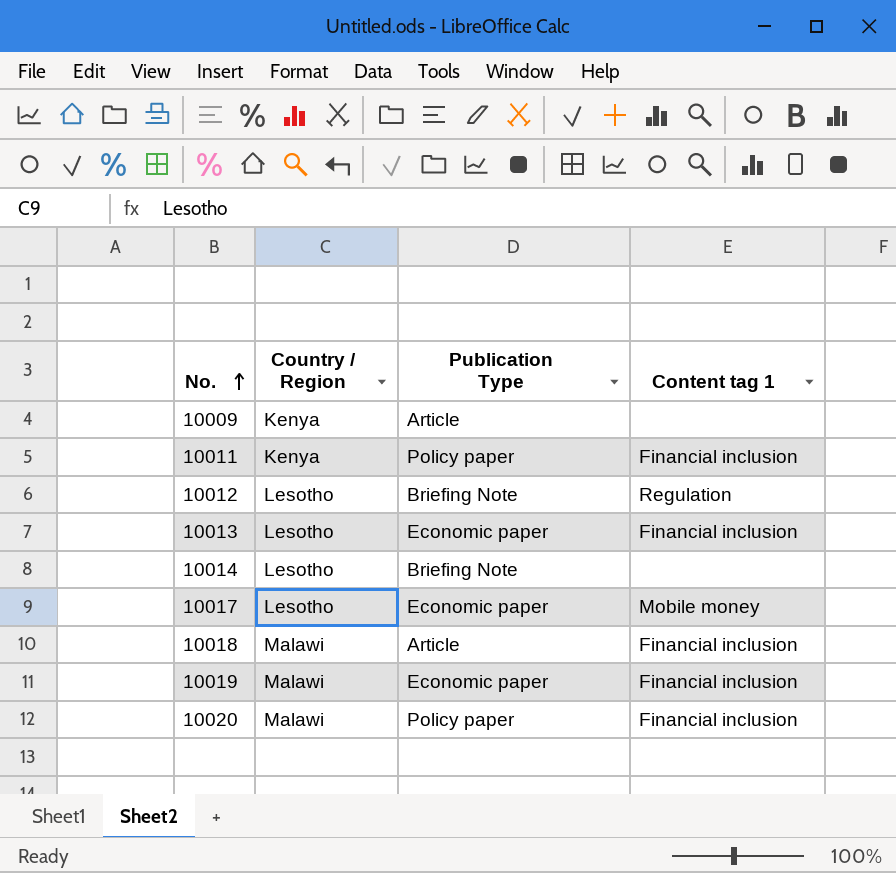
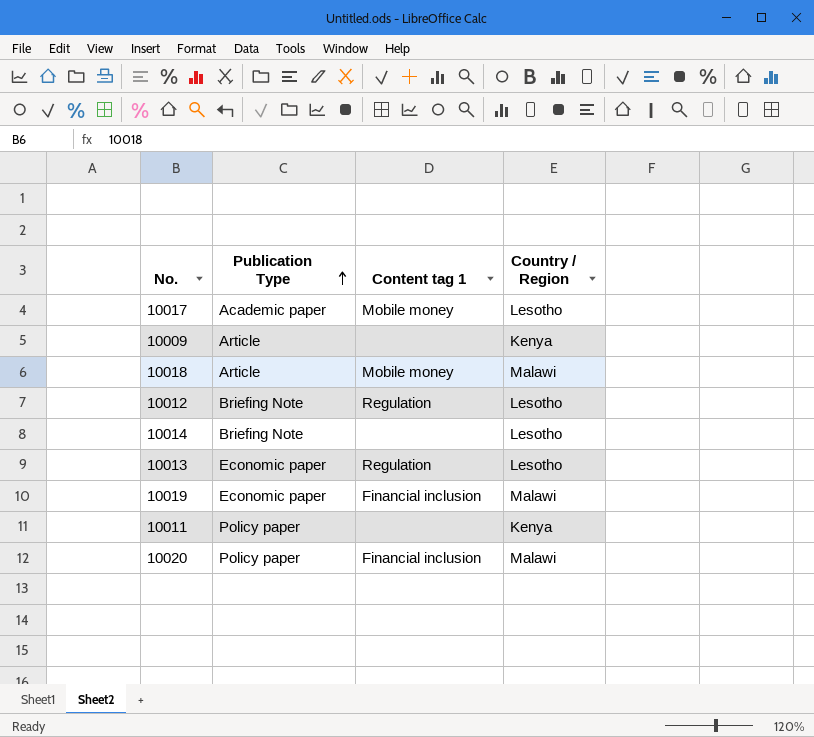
row order: No. ascending -> Publication Type ascending
column Country / Region | position: 2 -> 4
10017 | Publication Type: Economic paper -> Academic paper
10018 | Content tag 1: Financial inclusion -> Mobile money
10013 | Content tag 1: Financial inclusion -> Regulation
10011 | Content tag 1: Financial inclusion -> none

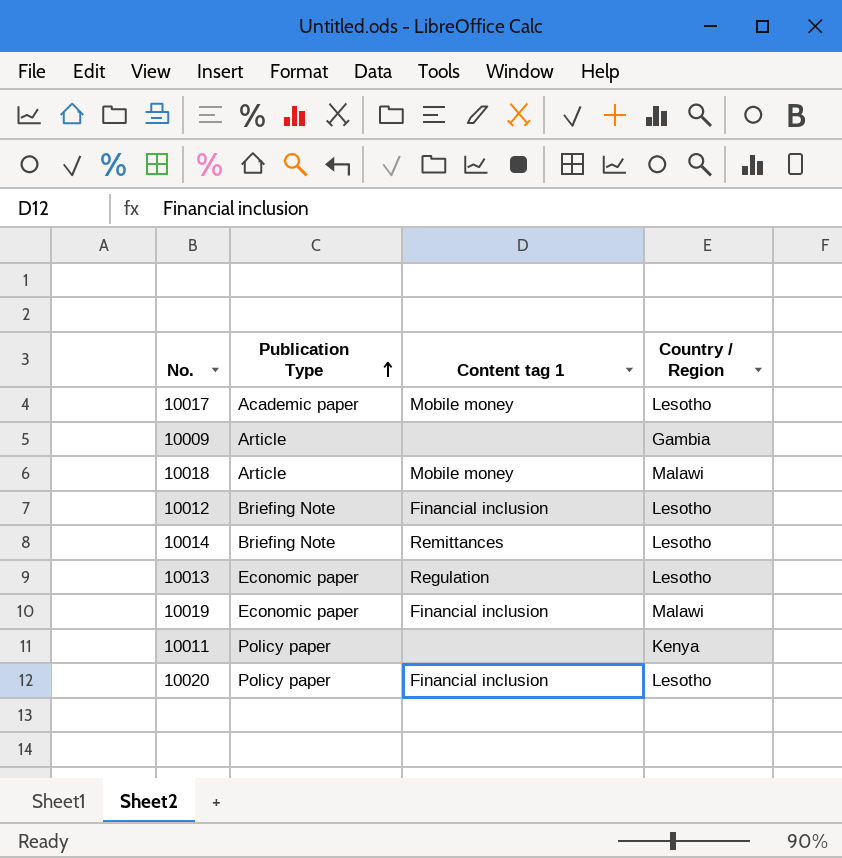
10009 | Country / Region: Kenya -> Gambia
10012 | Content tag 1: Regulation -> Financial inclusion
10014 | Content tag 1: none -> Remittances
10020 | Country / Region: Malawi -> Lesotho

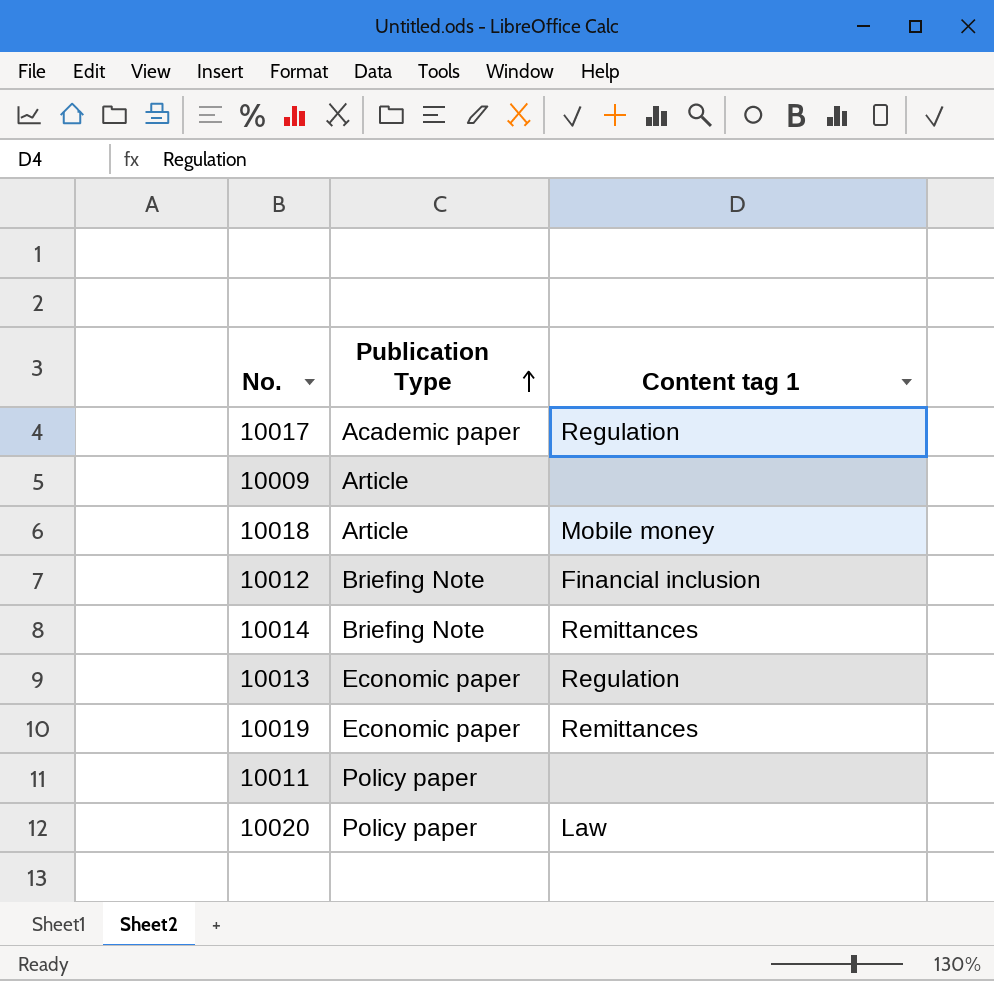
column Country / Region | position: 4 -> none
10017 | Content tag 1: Mobile money -> Regulation
10019 | Content tag 1: Financial inclusion -> Remittances
10020 | Content tag 1: Financial inclusion -> Law

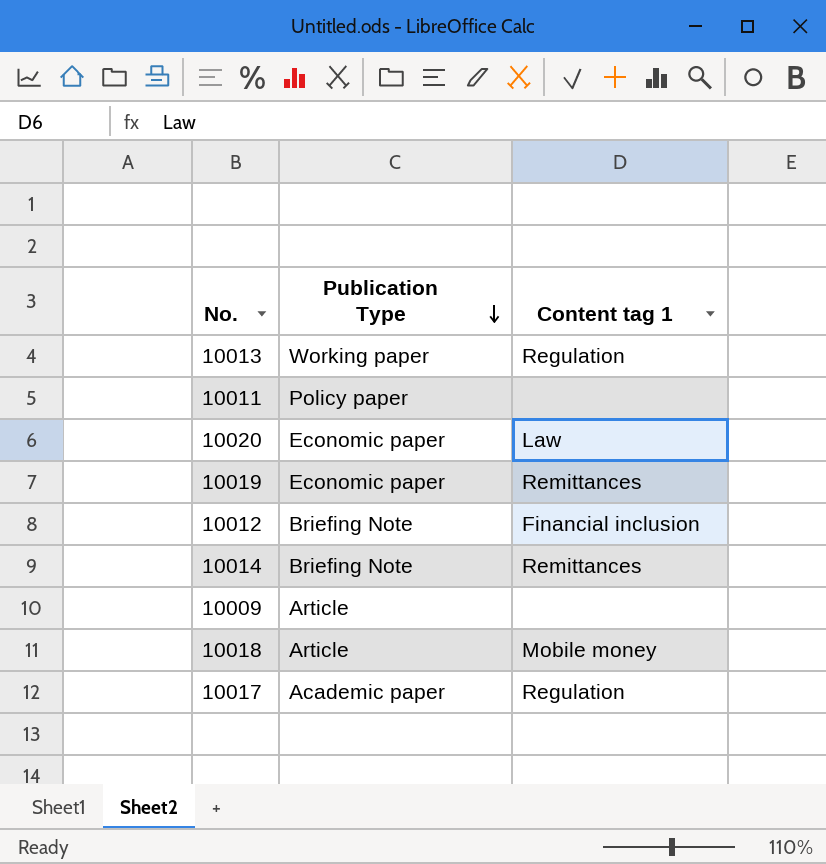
row order: Publication Type ascending -> Publication Type descending
10013 | Publication Type: Economic paper -> Working paper
10020 | Publication Type: Policy paper -> Economic paper

